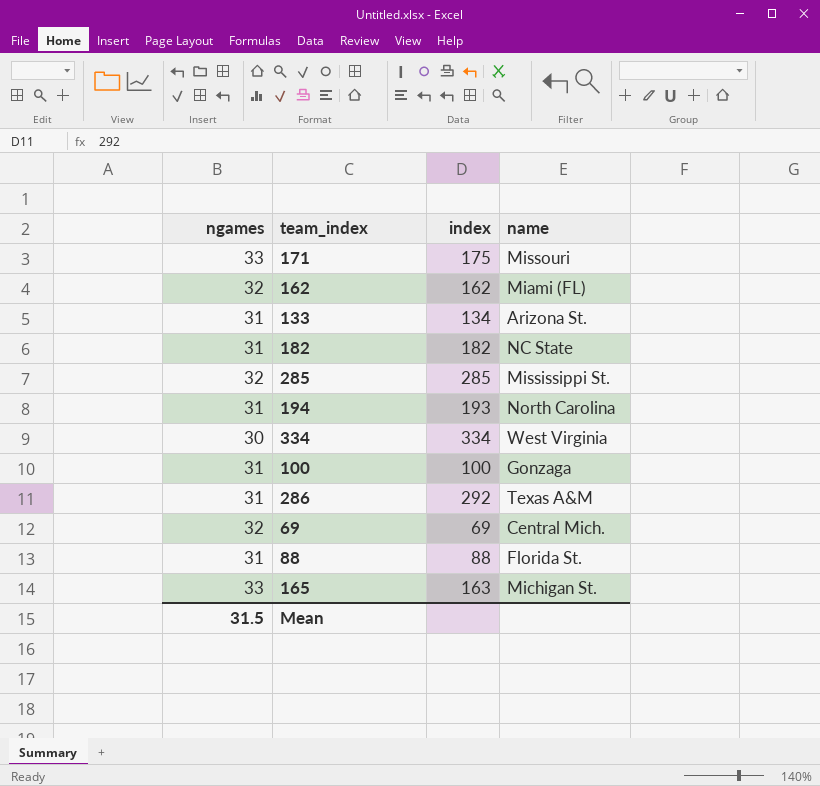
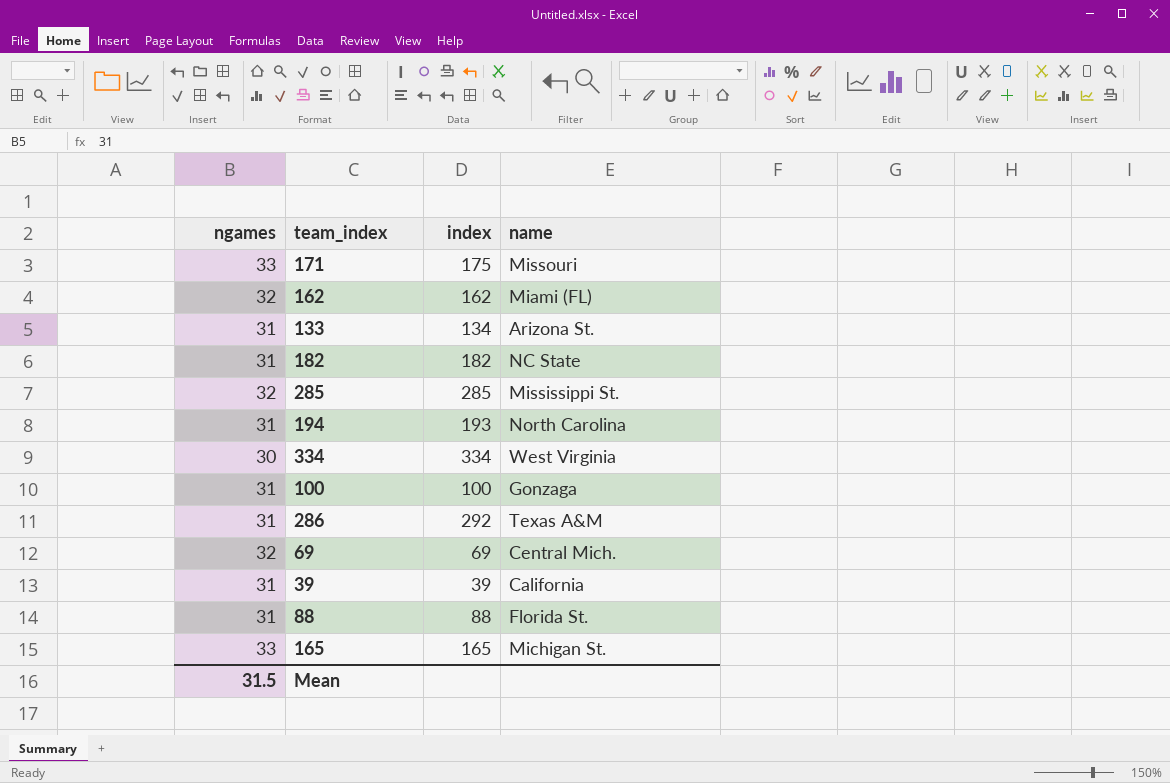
row 39: none -> 31 | 39 | California
165 | index: 163 -> 165

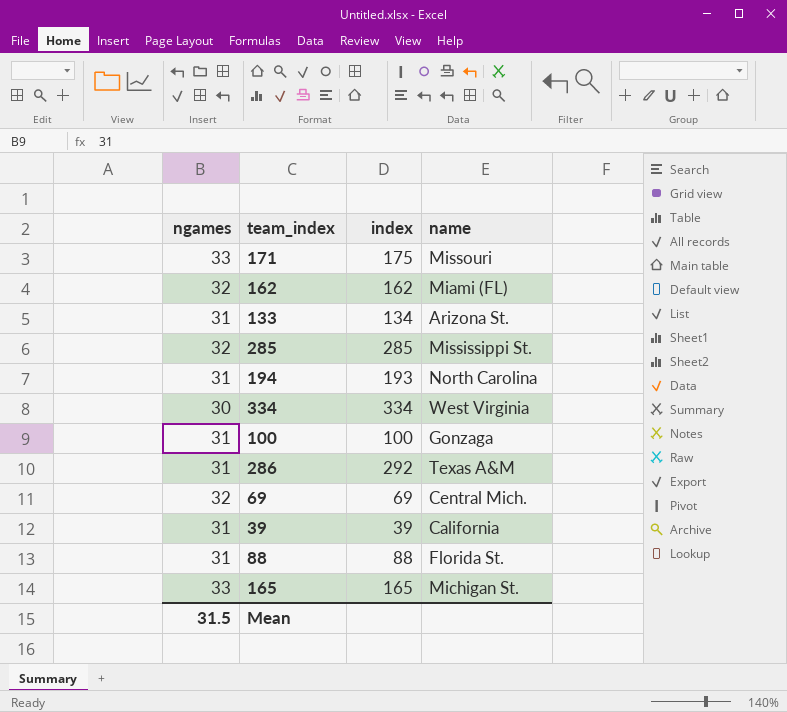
row 182: 31 | 182 | NC State -> none

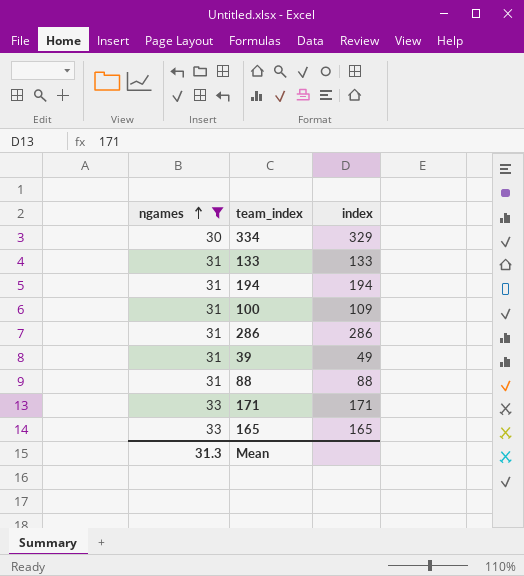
filter: none -> ngames != 32
row order: none -> ngames ascending
column name | position: 4 -> none
334 | index: 334 -> 329
133 | index: 134 -> 133
194 | index: 193 -> 194
100 | index: 100 -> 109
286 | index: 292 -> 286
39 | index: 39 -> 49
171 | index: 175 -> 171
Mean | ngames: 31.5 -> 31.3

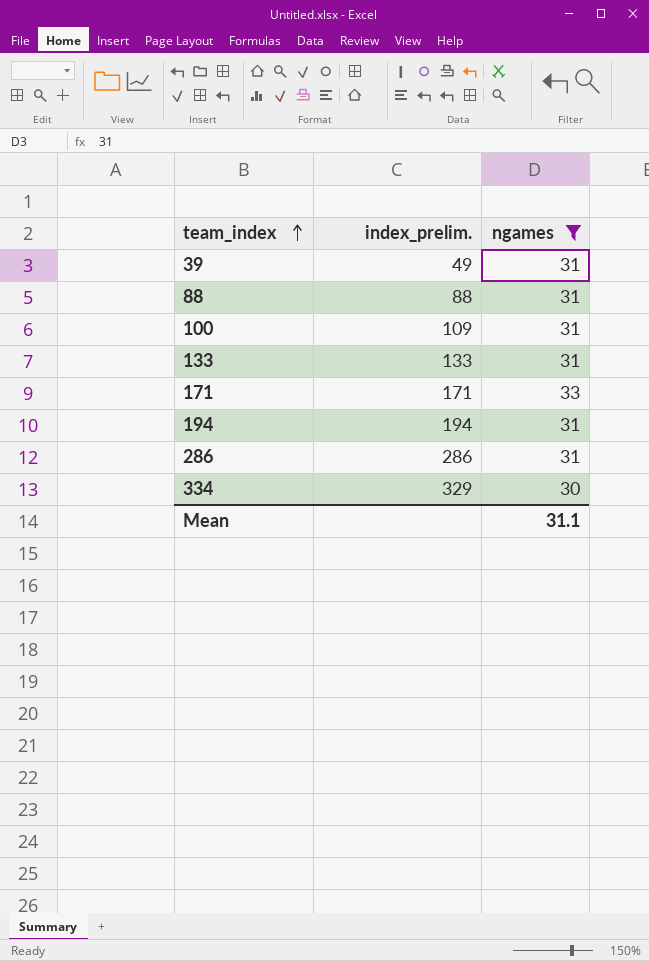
row order: ngames ascending -> team_index ascending
column name: index -> index_prelim.
column ngames | position: 1 -> 3
row 165: 33 | 165 -> none
Mean | ngames: 31.3 -> 31.1

